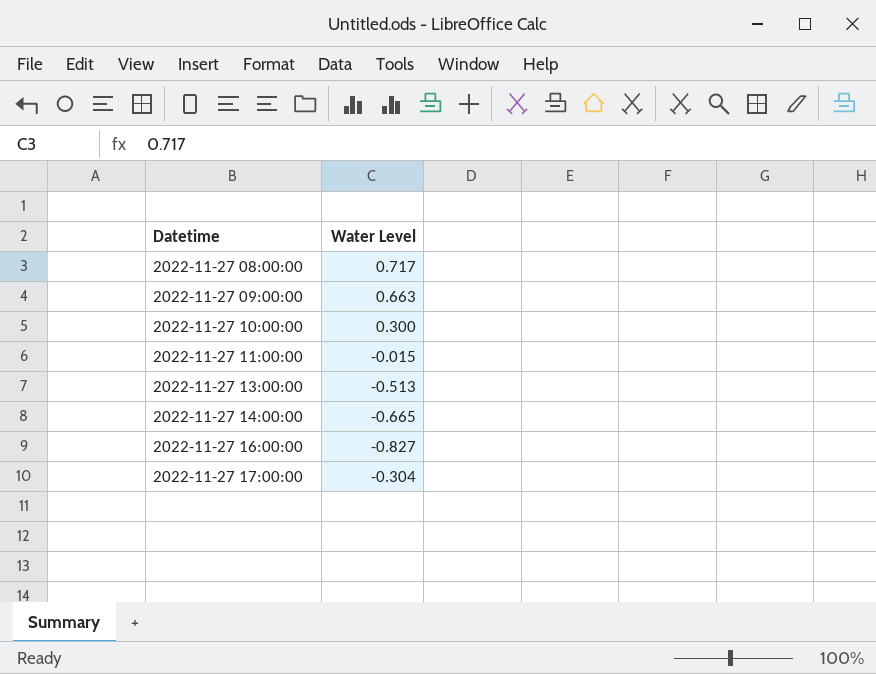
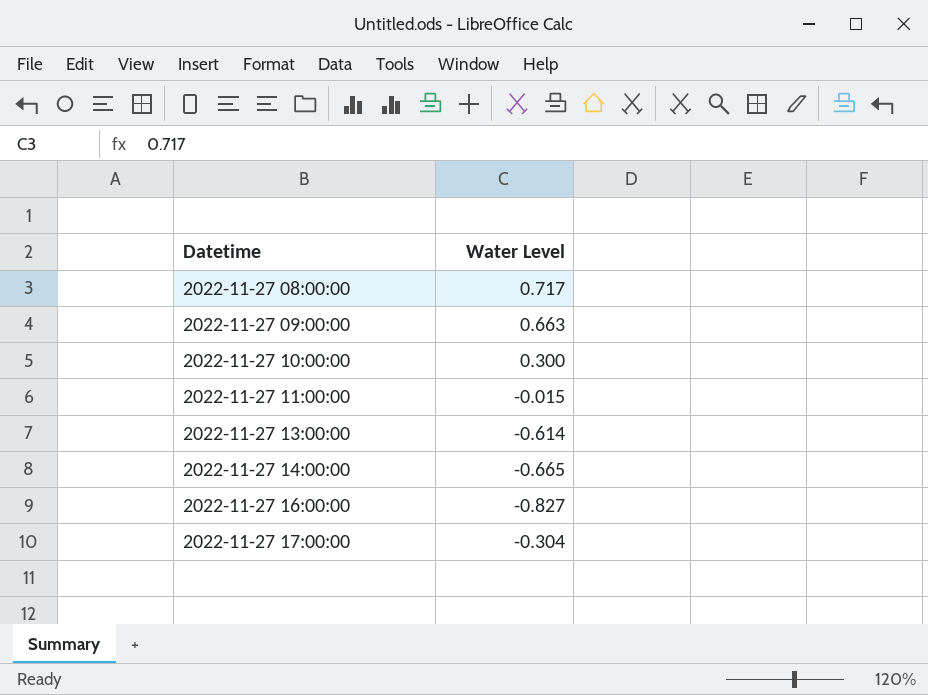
2022-11-27 13:00:00 | Water Level: -0.513 -> -0.614

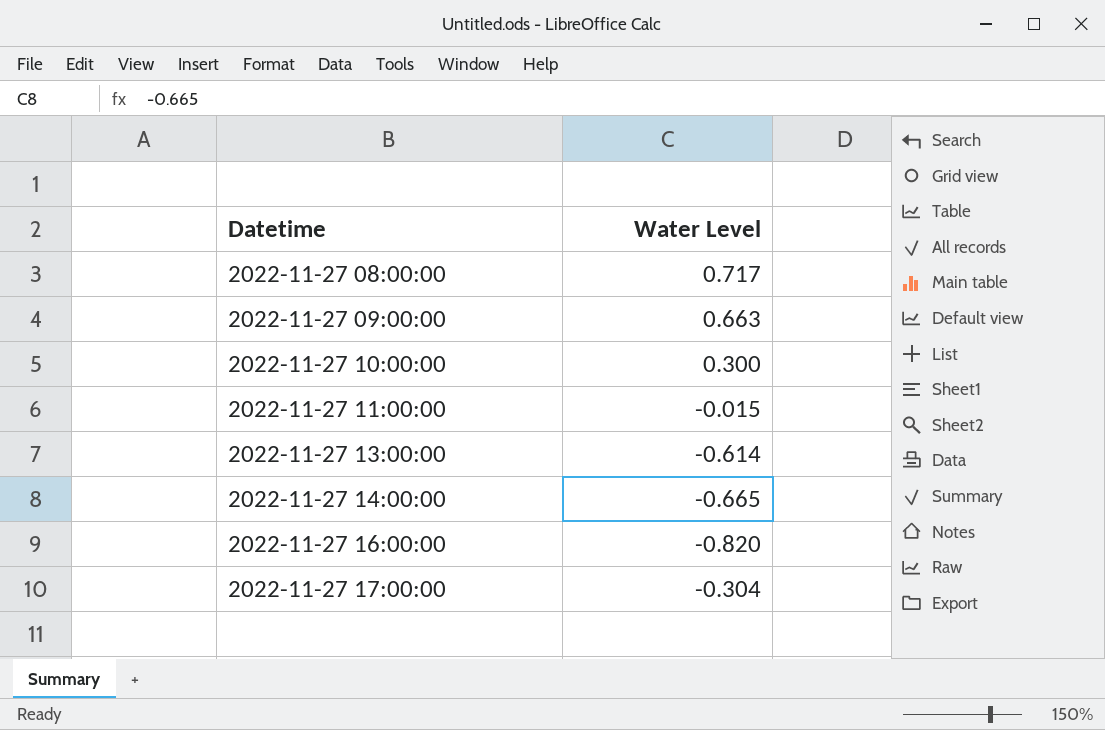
2022-11-27 16:00:00 | Water Level: -0.827 -> -0.820

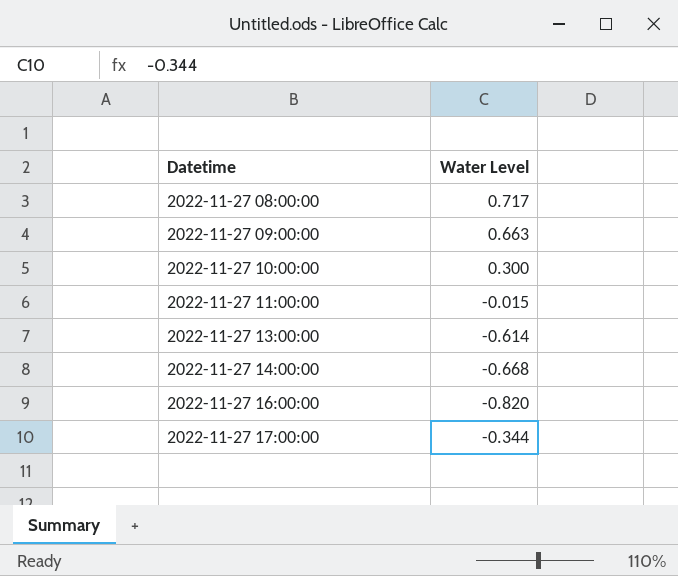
2022-11-27 14:00:00 | Water Level: -0.665 -> -0.668
2022-11-27 17:00:00 | Water Level: -0.304 -> -0.344

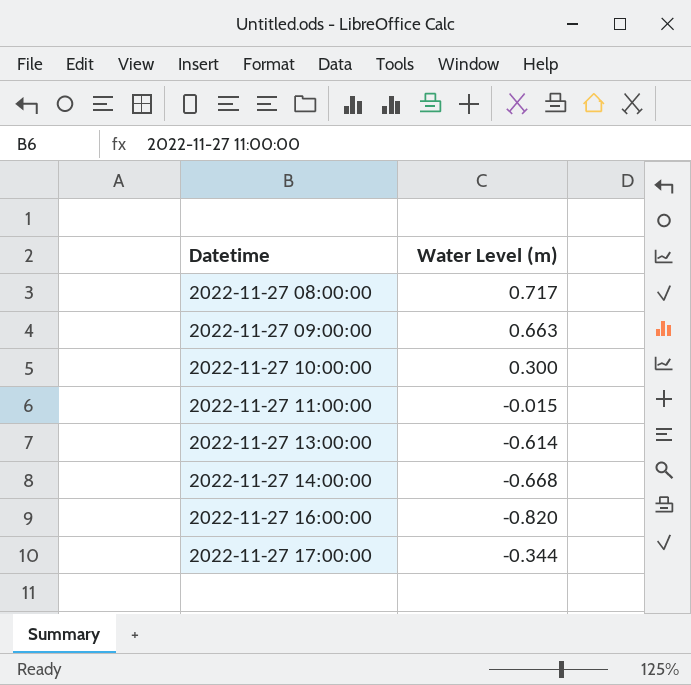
column name: Water Level -> Water Level (m)

